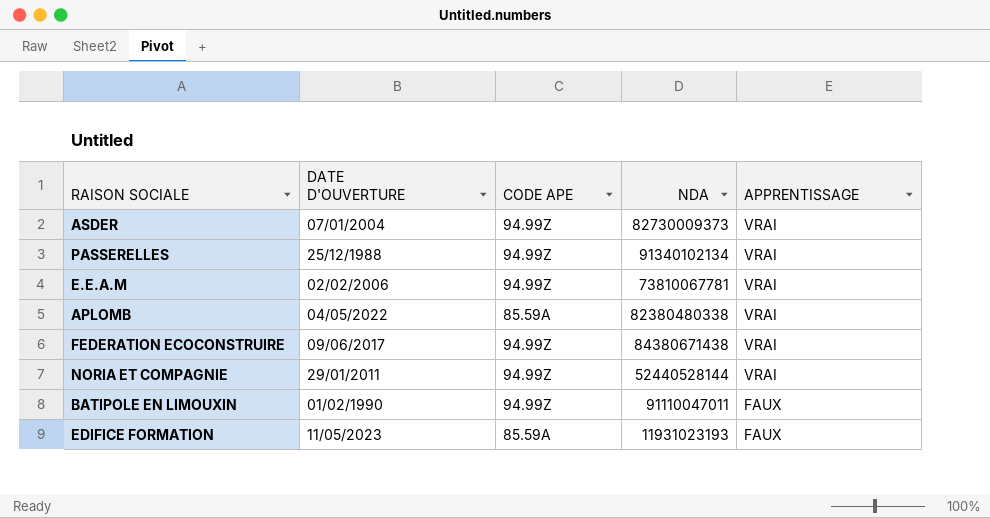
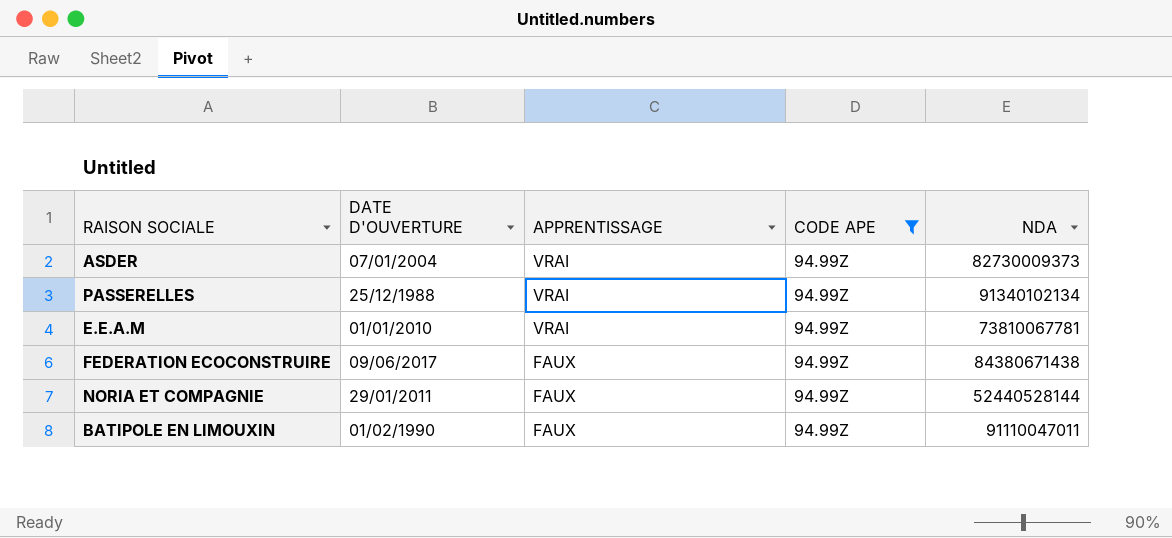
filter: none -> CODE APE = 94.99Z
column APPRENTISSAGE | position: 5 -> 3
E.E.A.M | DATE D'OUVERTURE: 02/02/2006 -> 01/01/2010
FEDERATION ECOCONSTRUIRE | APPRENTISSAGE: VRAI -> FAUX
NORIA ET COMPAGNIE | APPRENTISSAGE: VRAI -> FAUX

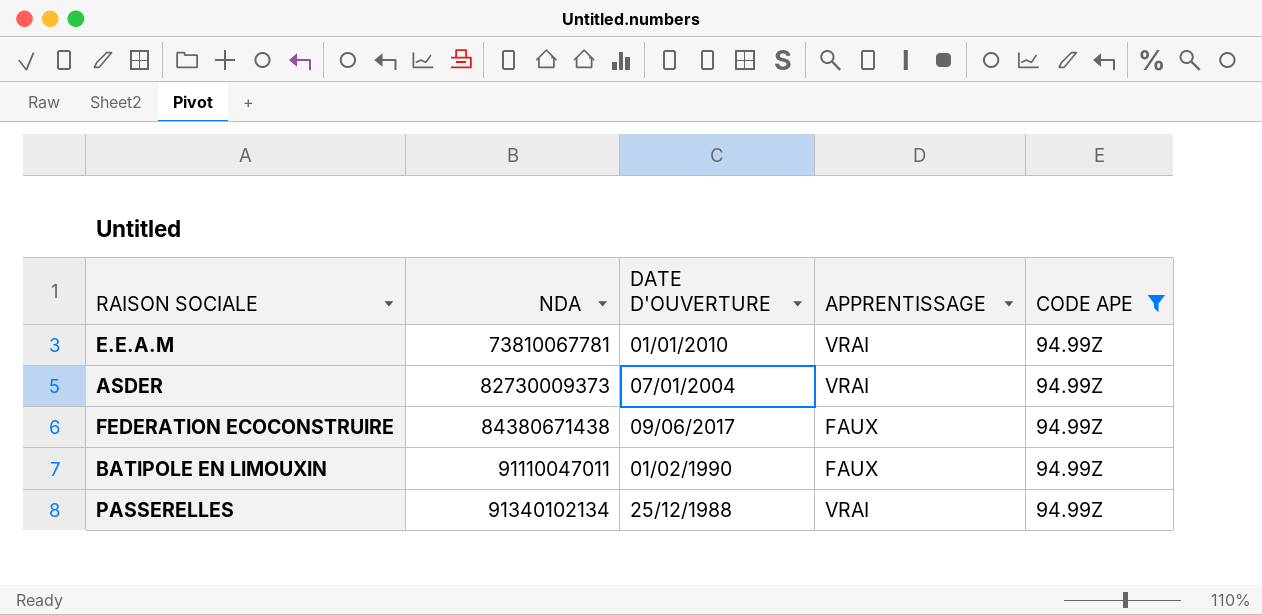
row order: APPRENTISSAGE descending -> NDA ascending
column NDA | position: 5 -> 2
row NORIA ET COMPAGNIE: 29/01/2011 | FAUX | 94.99Z | 52440528144 -> none

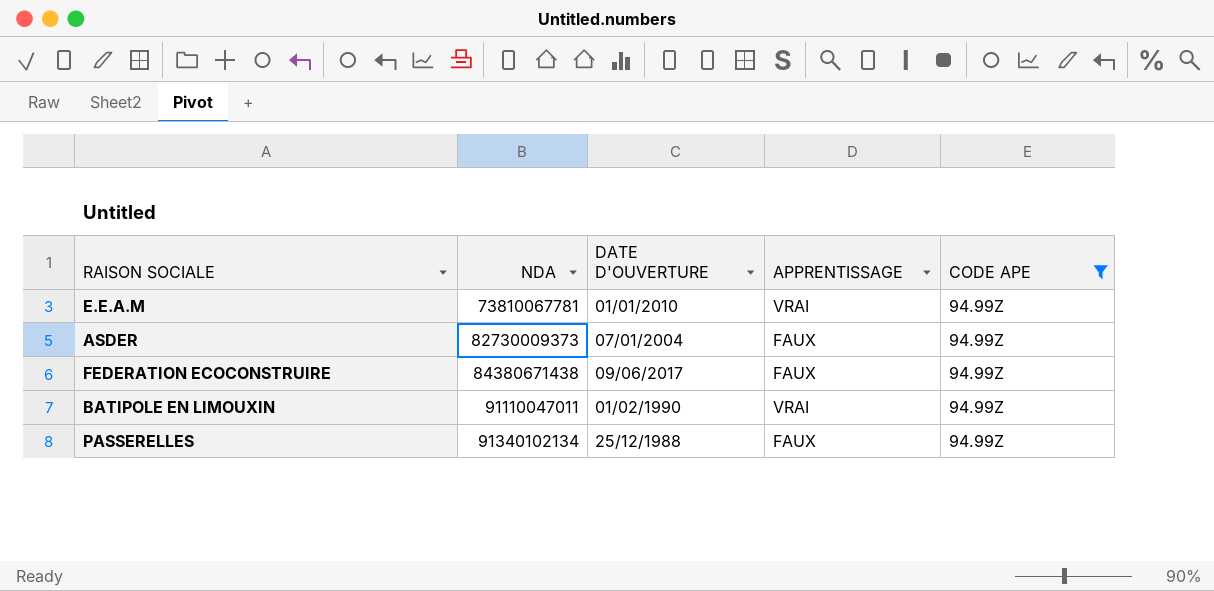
ASDER | APPRENTISSAGE: VRAI -> FAUX
BATIPOLE EN LIMOUXIN | APPRENTISSAGE: FAUX -> VRAI
PASSERELLES | APPRENTISSAGE: VRAI -> FAUX

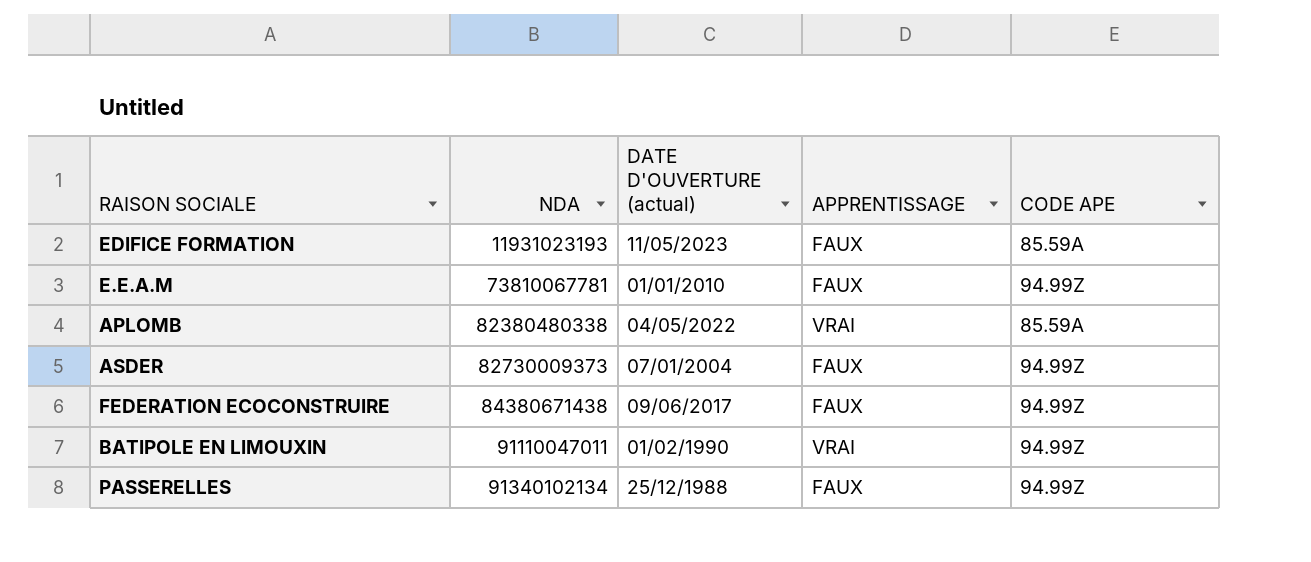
filter: CODE APE = 94.99Z -> none
column name: DATE D'OUVERTURE -> DATE D'OUVERTURE (actual)
E.E.A.M | APPRENTISSAGE: VRAI -> FAUX

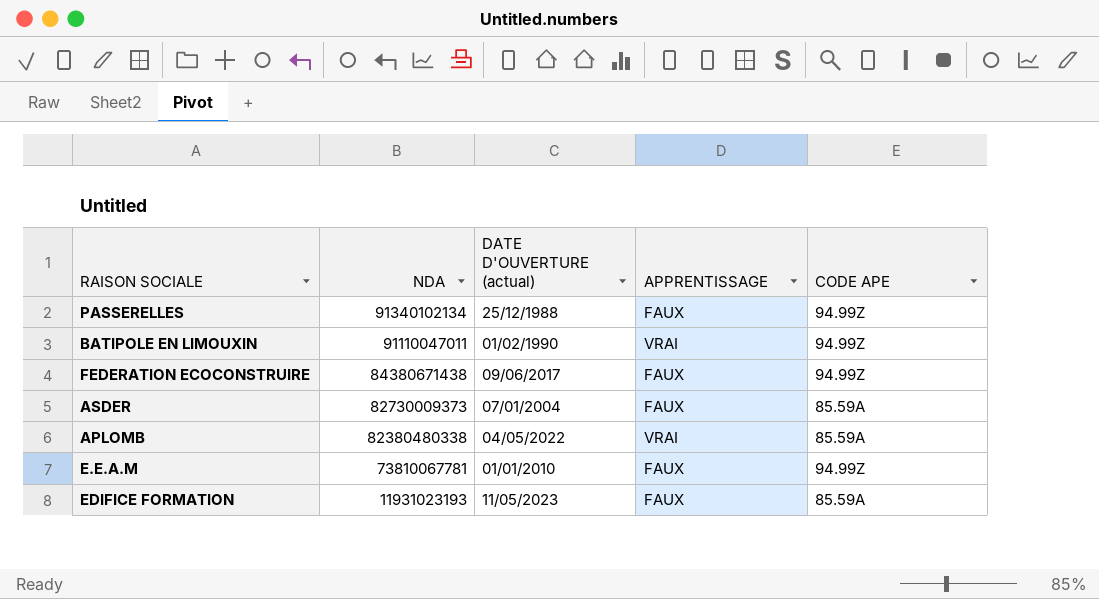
row order: NDA ascending -> NDA descending
ASDER | CODE APE: 94.99Z -> 85.59A

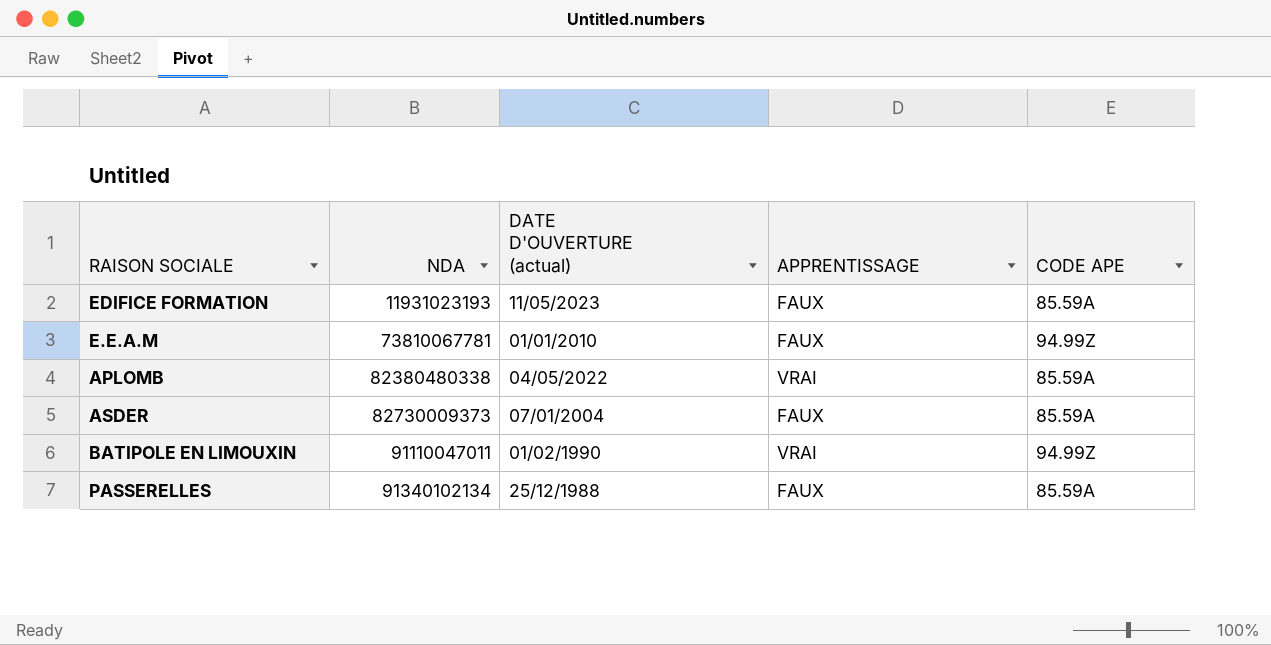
row order: NDA descending -> NDA ascending
row FEDERATION ECOCONSTRUIRE: 84380671438 | 09/06/2017 | FAUX | 94.99Z -> none
PASSERELLES | CODE APE: 94.99Z -> 85.59A

